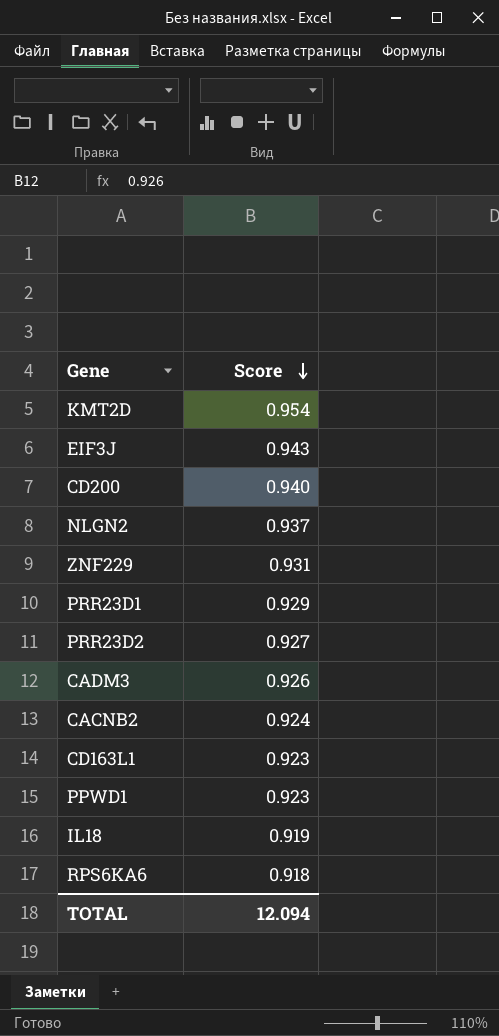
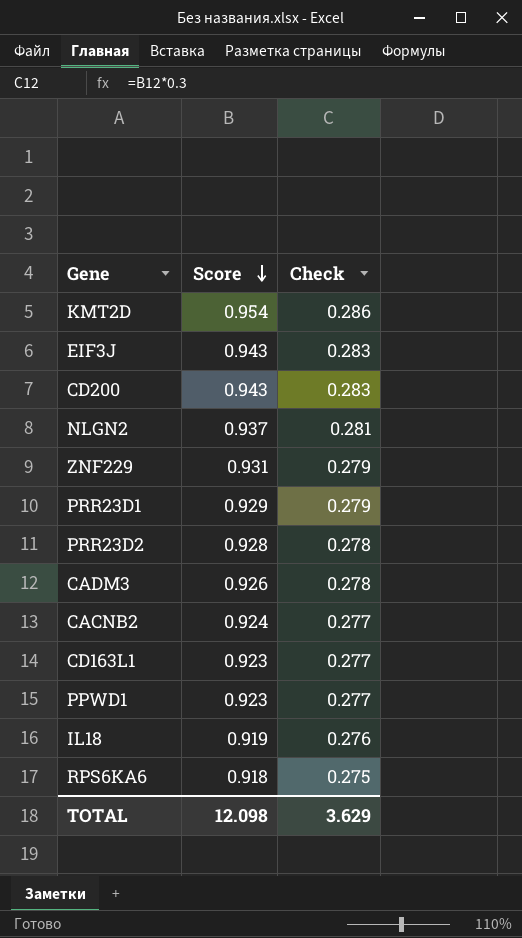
column Check | formula: none -> [Score] * 0.3
CD200 | Score: 0.940 -> 0.943
PRR23D2 | Score: 0.927 -> 0.928
TOTAL | Score: 12.094 -> 12.098

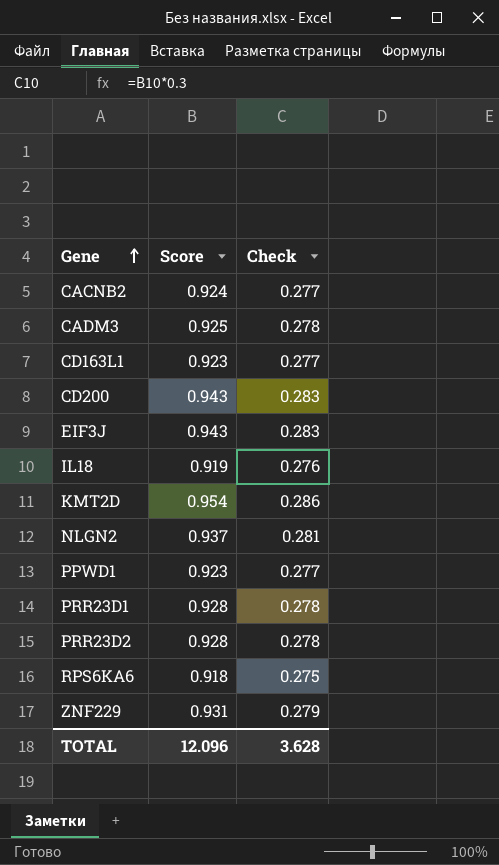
row order: Score descending -> Gene ascending
CADM3 | Score: 0.926 -> 0.925
PRR23D1 | Score: 0.929 -> 0.928
PRR23D1 | Check: 0.279 -> 0.278
TOTAL | Score: 12.098 -> 12.096
TOTAL | Check: 3.629 -> 3.628

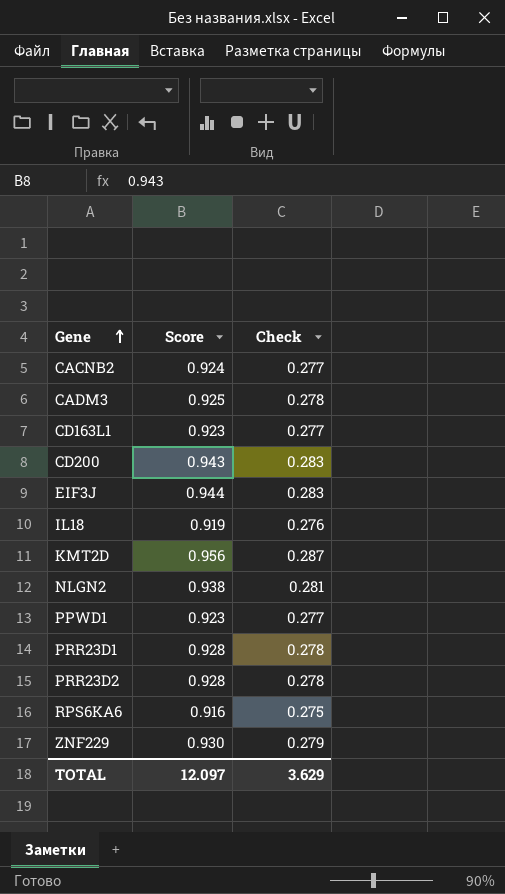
EIF3J | Score: 0.943 -> 0.944
KMT2D | Score: 0.954 -> 0.956
KMT2D | Check: 0.286 -> 0.287
NLGN2 | Score: 0.937 -> 0.938
RPS6KA6 | Score: 0.918 -> 0.916
ZNF229 | Score: 0.931 -> 0.930
TOTAL | Score: 12.096 -> 12.097
TOTAL | Check: 3.628 -> 3.629

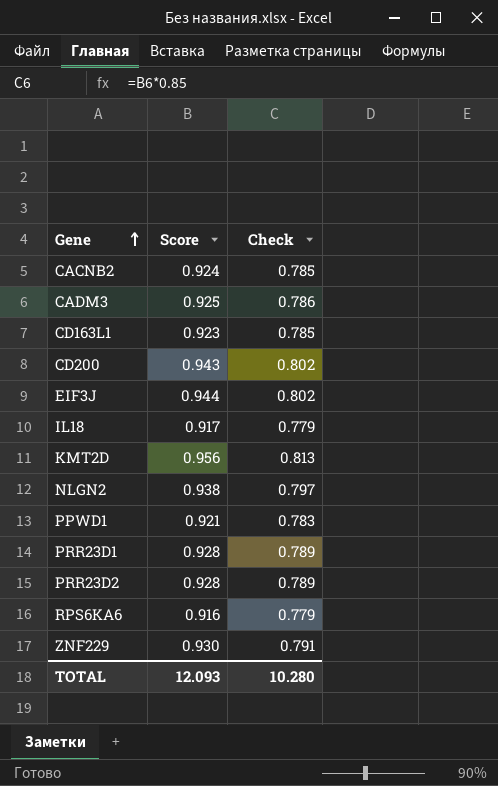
column Check | formula: [Score] * 0.3 -> [Score] * 0.85
IL18 | Score: 0.919 -> 0.917
PPWD1 | Score: 0.923 -> 0.921
TOTAL | Score: 12.097 -> 12.093
TOTAL | Check: 3.629 -> 10.280

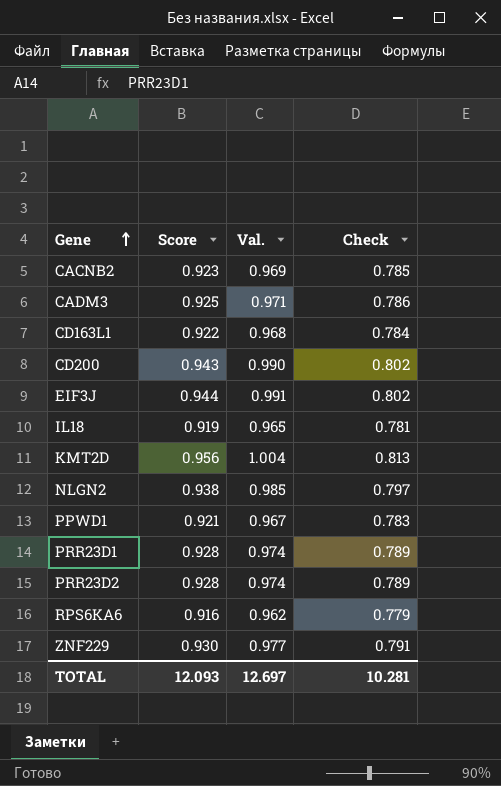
column Val. | formula: none -> [Score] * 1.05
CACNB2 | Score: 0.924 -> 0.923
CD163L1 | Score: 0.923 -> 0.922
CD163L1 | Check: 0.785 -> 0.784
IL18 | Score: 0.917 -> 0.919
IL18 | Check: 0.779 -> 0.781
TOTAL | Check: 10.280 -> 10.281

